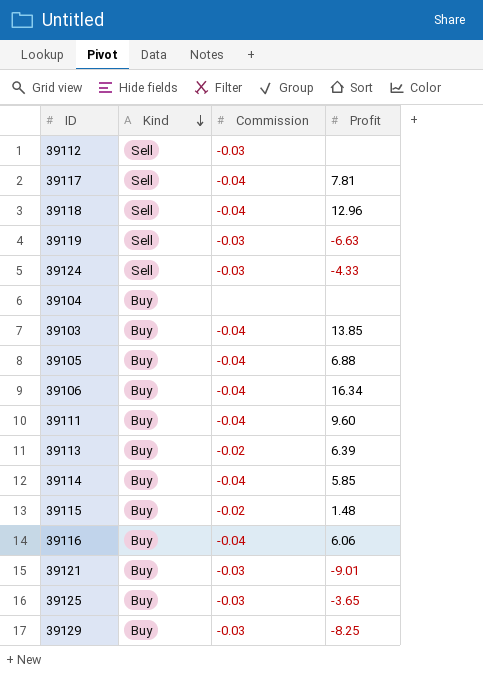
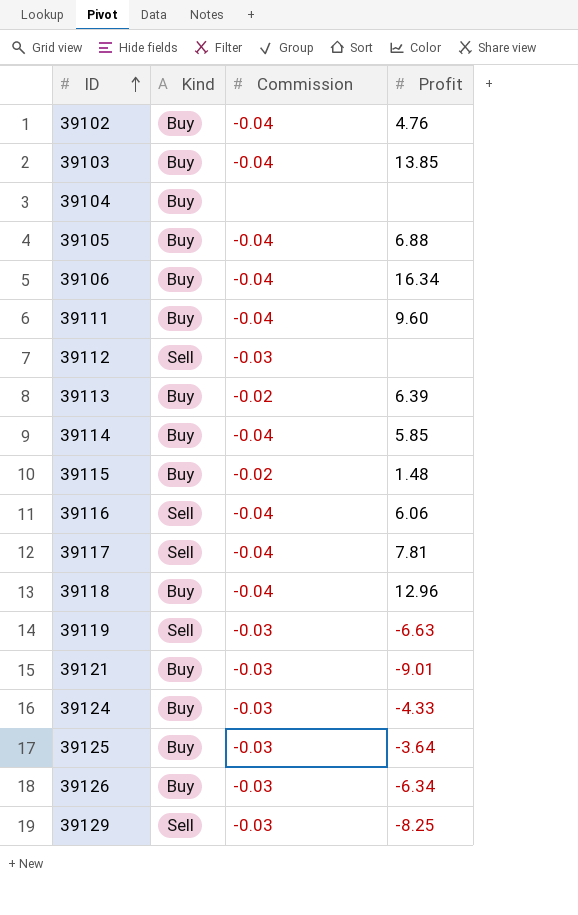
row order: Kind descending -> ID ascending
row 39102: none -> Buy | -0.04 | 4.76
39116 | Kind: Buy -> Sell
39118 | Kind: Sell -> Buy
39124 | Kind: Sell -> Buy
39125 | Profit: -3.65 -> -3.64
row 39126: none -> Buy | -0.03 | -6.34
39129 | Kind: Buy -> Sell

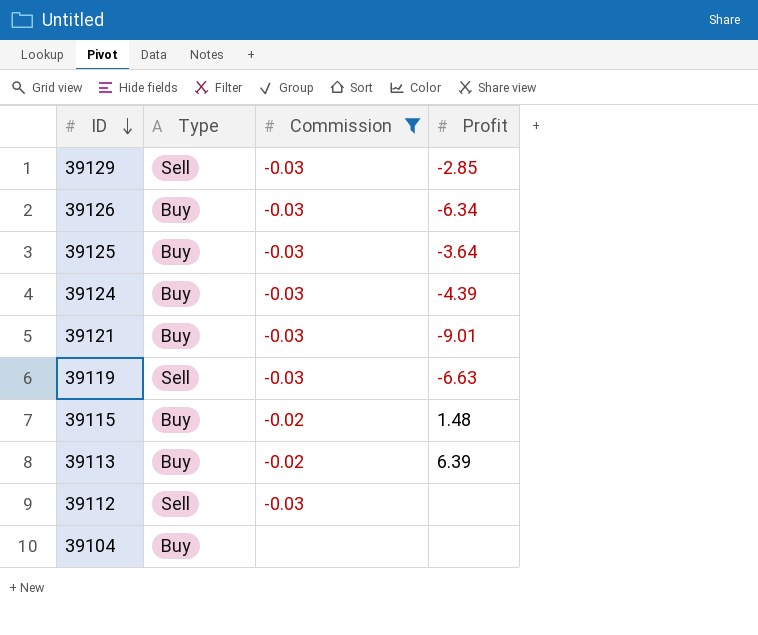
filter: none -> Commission != -0.04
row order: ID ascending -> ID descending
column name: Kind -> Type
39129 | Profit: -8.25 -> -2.85
39124 | Profit: -4.33 -> -4.39

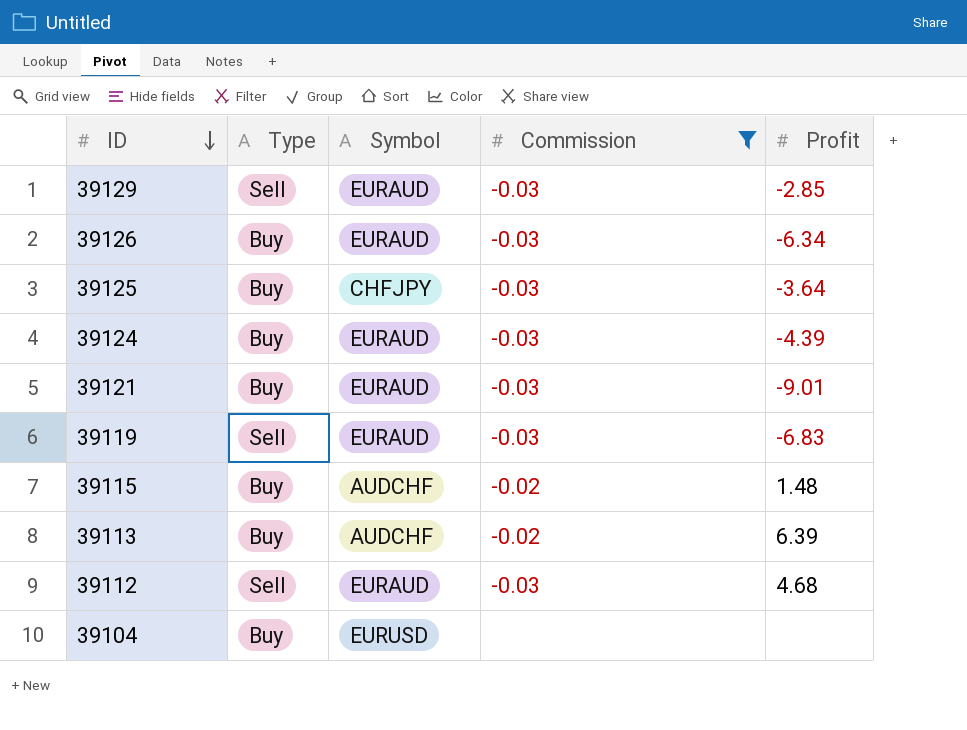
column Symbol | position: none -> 3
39119 | Profit: -6.63 -> -6.83
39112 | Profit: none -> 4.68

